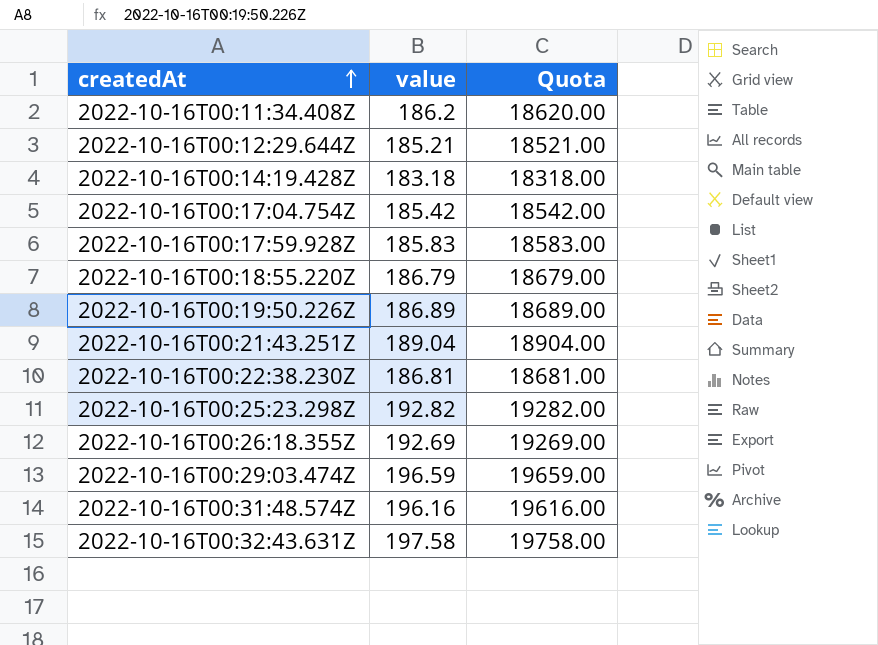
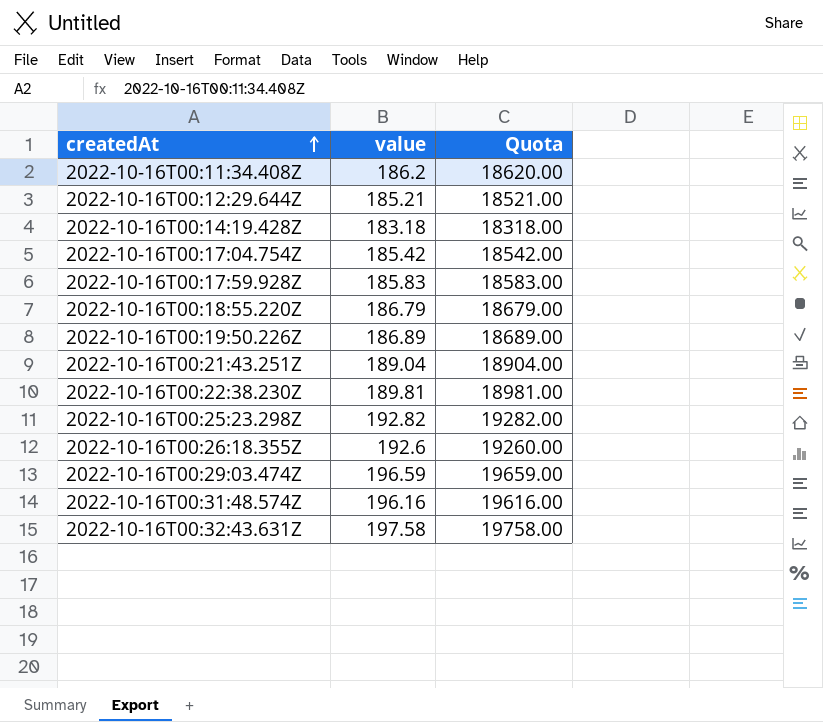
2022-10-16T00:22:38.230Z | value: 186.81 -> 189.81
2022-10-16T00:22:38.230Z | Quota: 18681.00 -> 18981.00
2022-10-16T00:26:18.355Z | value: 192.69 -> 192.6
2022-10-16T00:26:18.355Z | Quota: 19269.00 -> 19260.00

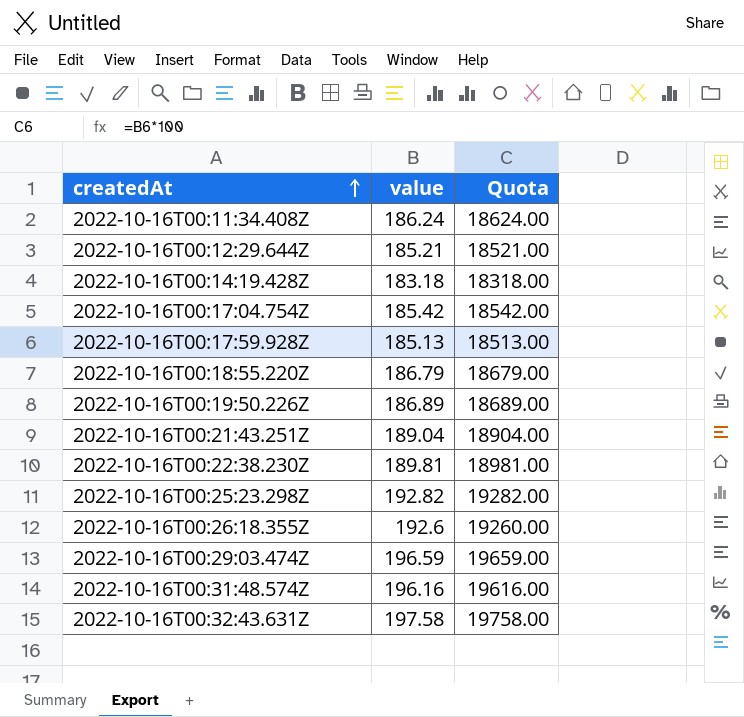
2022-10-16T00:11:34.408Z | value: 186.2 -> 186.24
2022-10-16T00:11:34.408Z | Quota: 18620.00 -> 18624.00
2022-10-16T00:17:59.928Z | value: 185.83 -> 185.13
2022-10-16T00:17:59.928Z | Quota: 18583.00 -> 18513.00

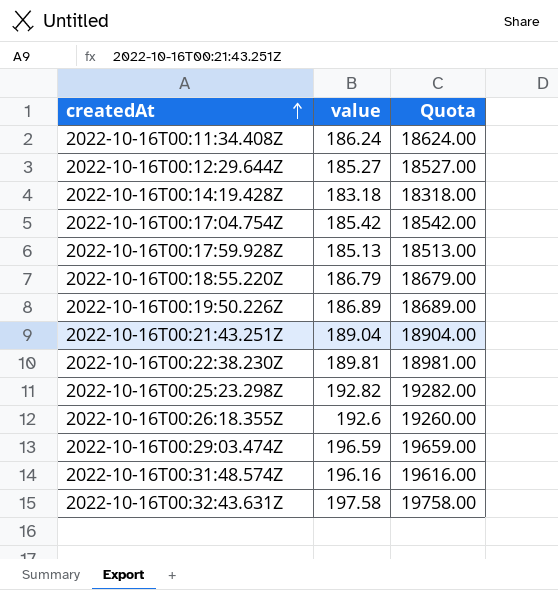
2022-10-16T00:12:29.644Z | value: 185.21 -> 185.27
2022-10-16T00:12:29.644Z | Quota: 18521.00 -> 18527.00

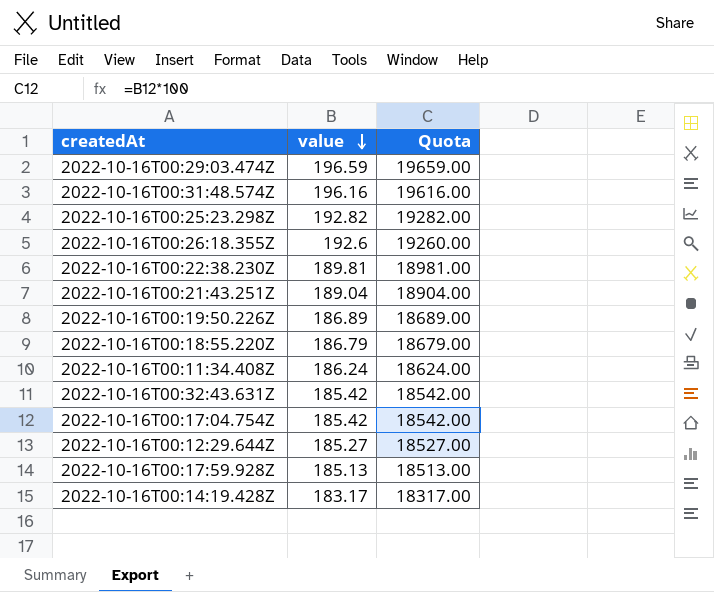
row order: createdAt ascending -> value descending
2022-10-16T00:32:43.631Z | value: 197.58 -> 185.42
2022-10-16T00:32:43.631Z | Quota: 19758.00 -> 18542.00
2022-10-16T00:14:19.428Z | value: 183.18 -> 183.17
2022-10-16T00:14:19.428Z | Quota: 18318.00 -> 18317.00

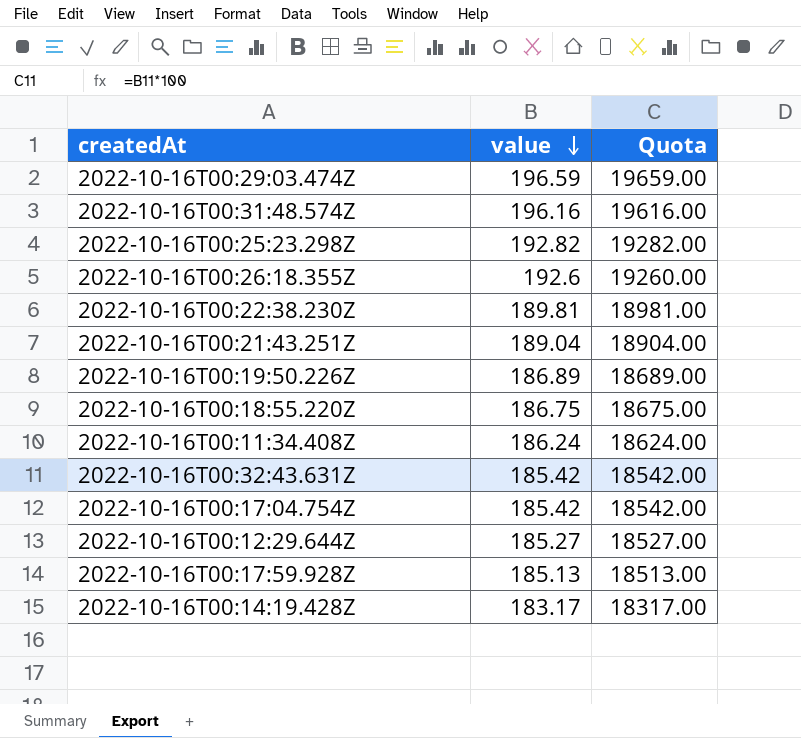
2022-10-16T00:18:55.220Z | value: 186.79 -> 186.75
2022-10-16T00:18:55.220Z | Quota: 18679.00 -> 18675.00

